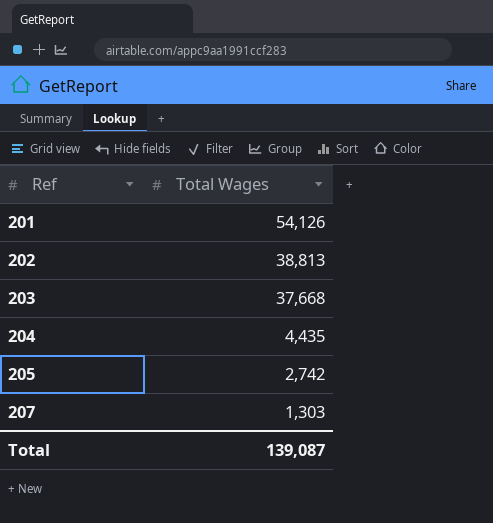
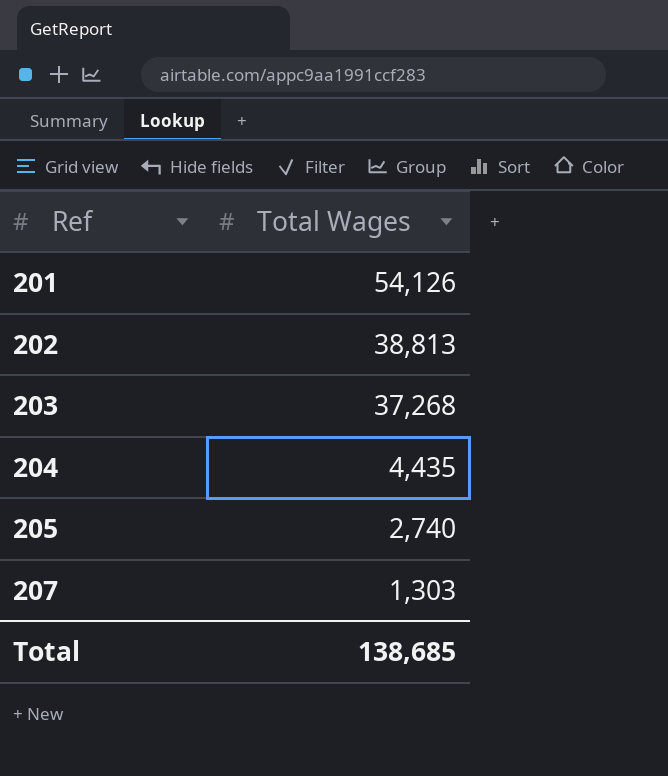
203 | Total Wages: 37,668 -> 37,268
205 | Total Wages: 2,742 -> 2,740
Total | Total Wages: 139,087 -> 138,685

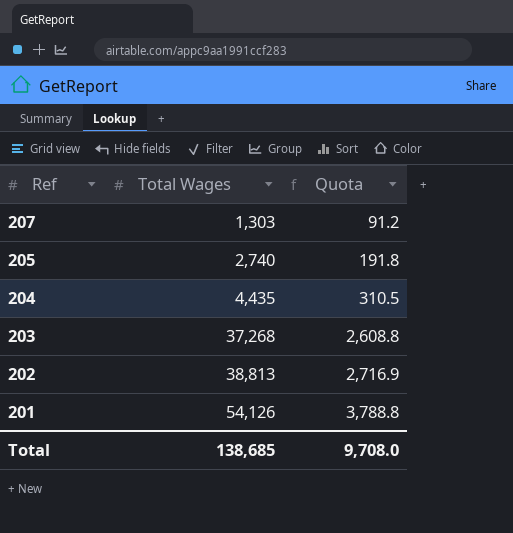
row order: Ref ascending -> Ref descending
column Quota | formula: none -> [Total Wages] * 0.07

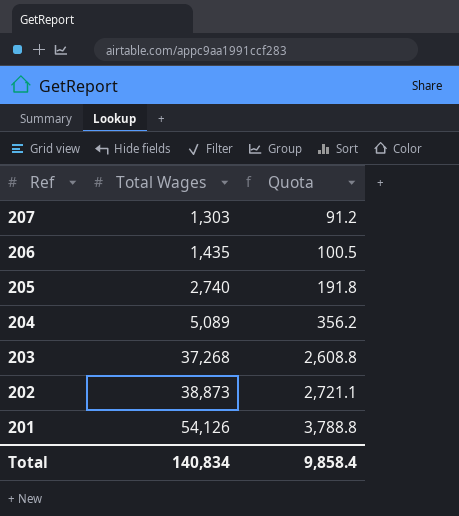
row 206: none -> 1,435 | 100.5
204 | Total Wages: 4,435 -> 5,089
204 | Quota: 310.5 -> 356.2
202 | Total Wages: 38,813 -> 38,873
202 | Quota: 2,716.9 -> 2,721.1
Total | Total Wages: 138,685 -> 140,834
Total | Quota: 9,708.0 -> 9,858.4

